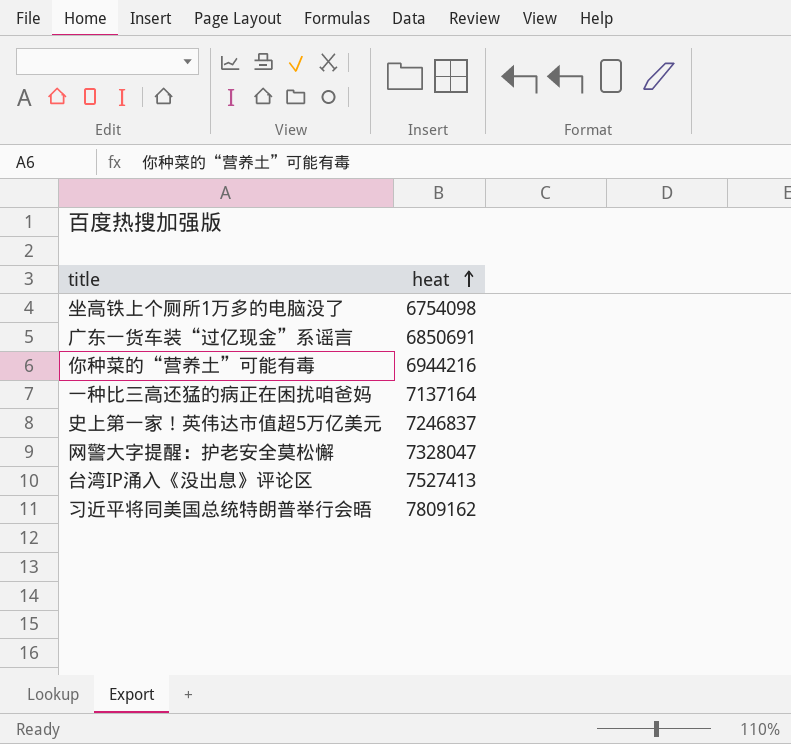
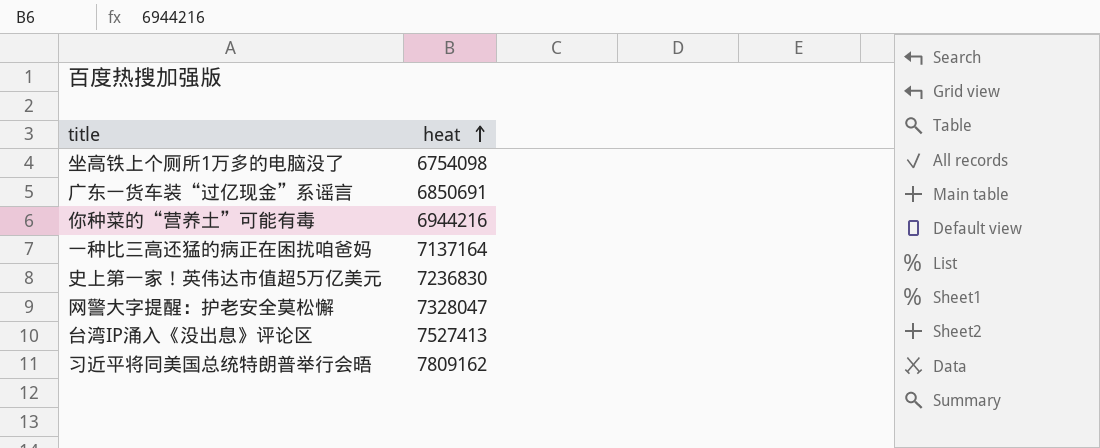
史上第一家！英伟达市值超5万亿美元 | heat: 7246837 -> 7236830

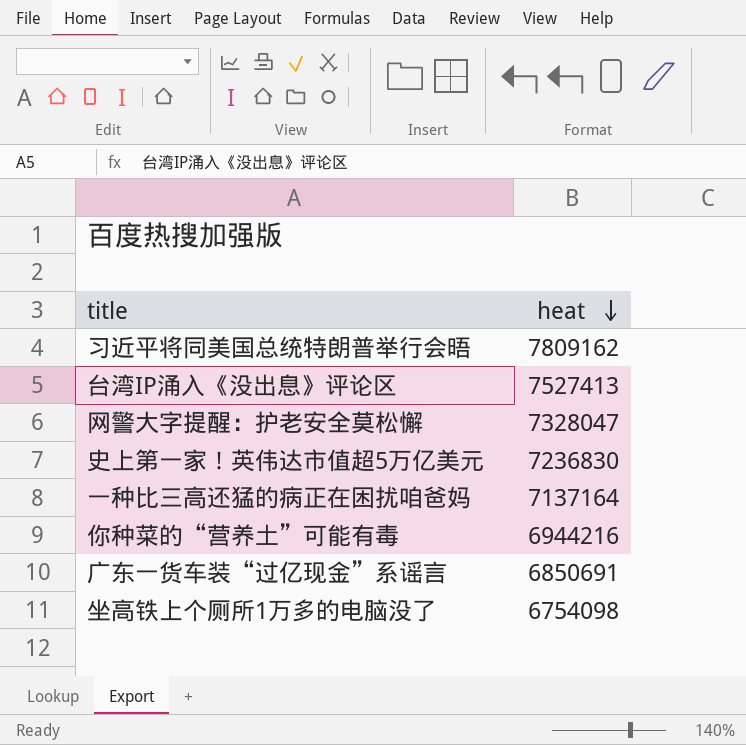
row order: heat ascending -> heat descending

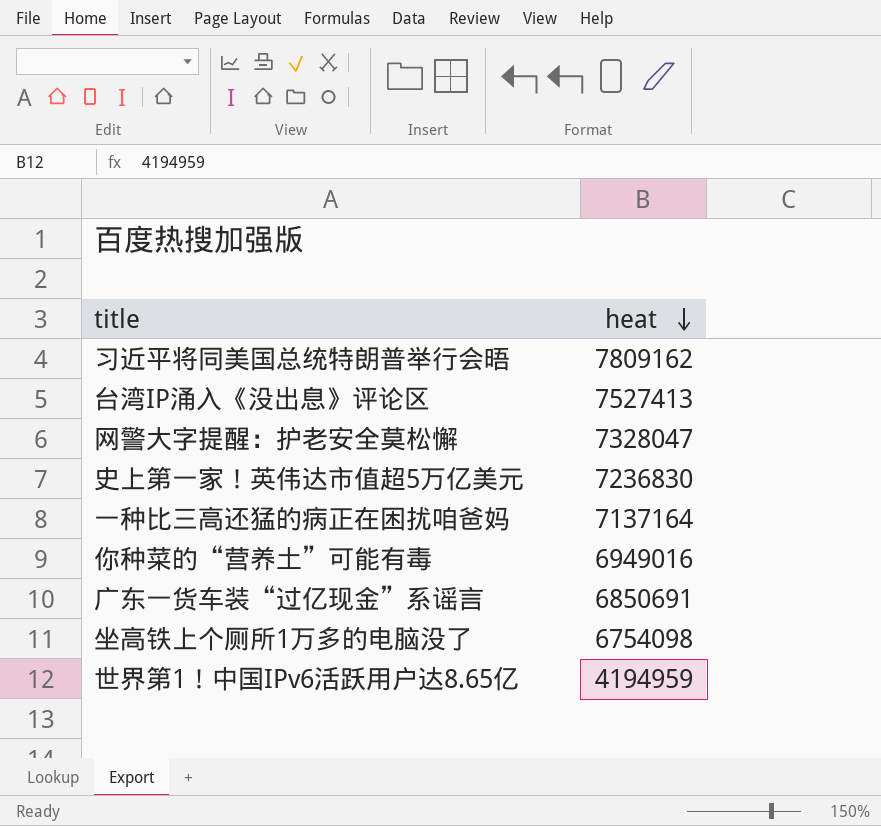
你种菜的“营养土”可能有毒 | heat: 6944216 -> 6949016
row 世界第1！中国IPv6活跃用户达8.65亿: none -> 4194959

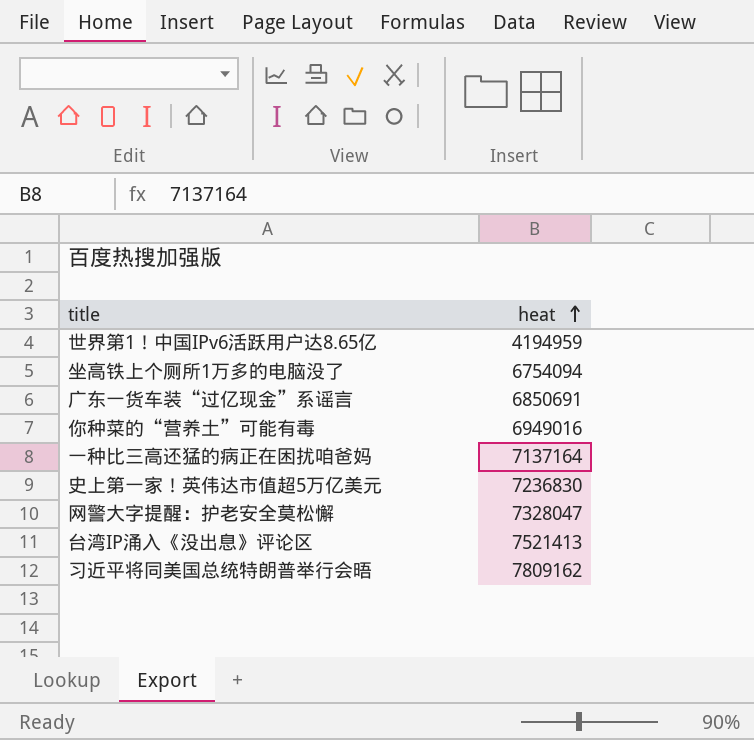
row order: heat descending -> heat ascending
坐高铁上个厕所1万多的电脑没了 | heat: 6754098 -> 6754094
台湾IP涌入《没出息》评论区 | heat: 7527413 -> 7521413

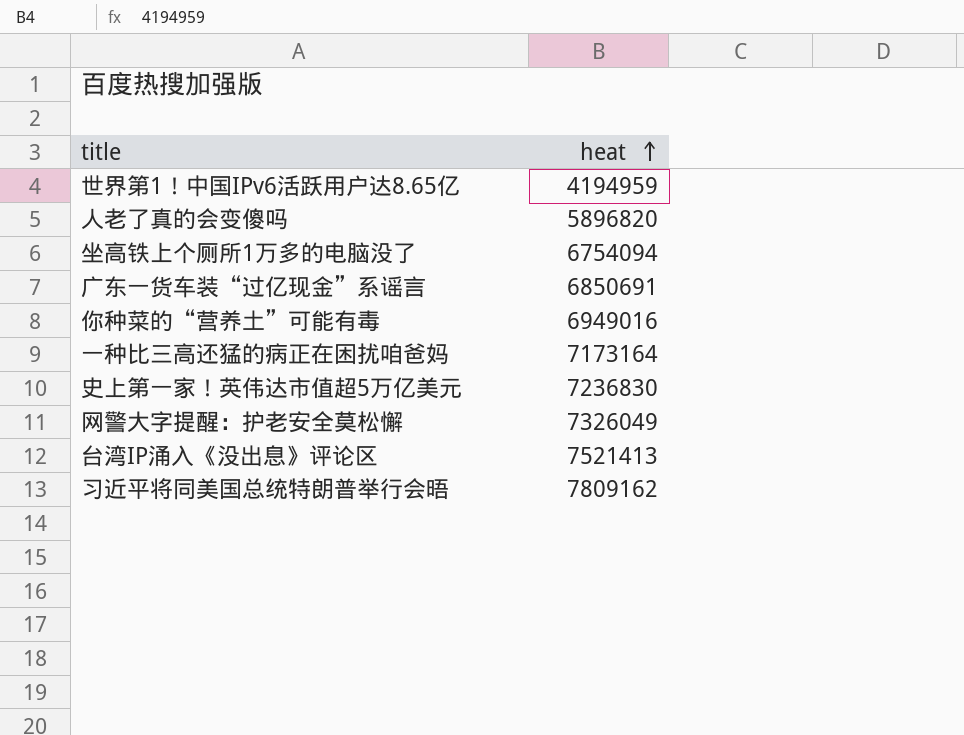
row 人老了真的会变傻吗: none -> 5896820
一种比三高还猛的病正在困扰咱爸妈 | heat: 7137164 -> 7173164
网警大字提醒：护老安全莫松懈 | heat: 7328047 -> 7326049

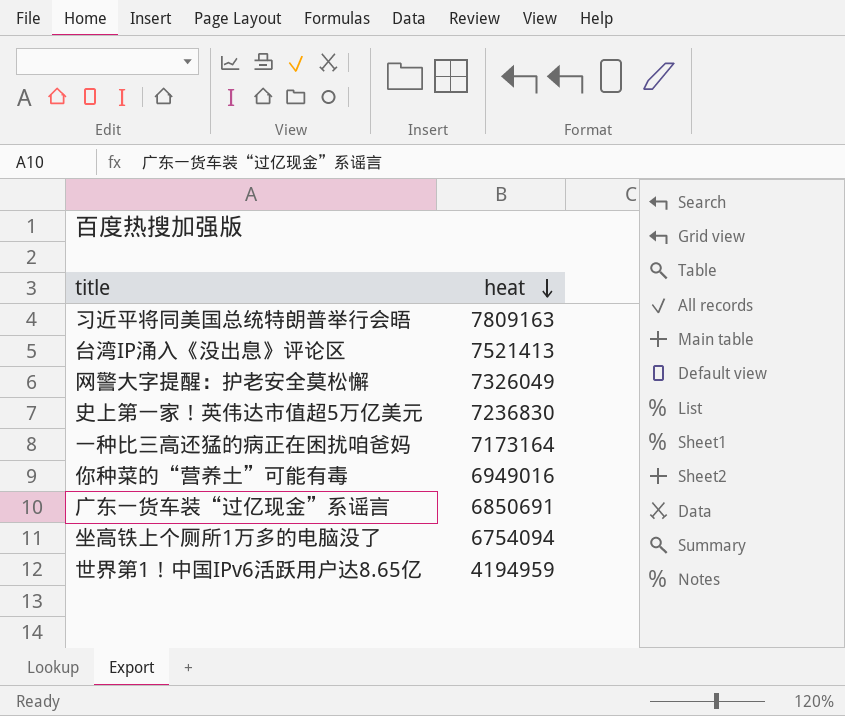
row order: heat ascending -> heat descending
row 人老了真的会变傻吗: 5896820 -> none
习近平将同美国总统特朗普举行会晤 | heat: 7809162 -> 7809163

